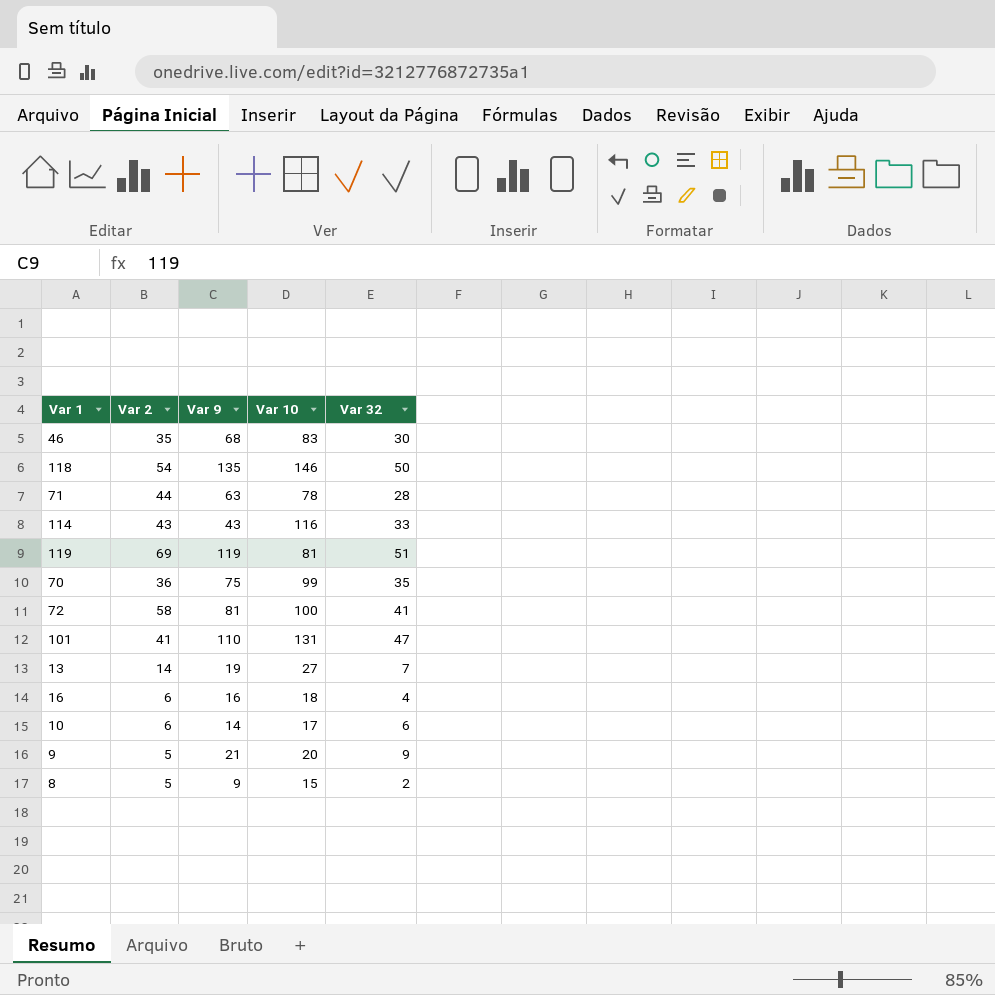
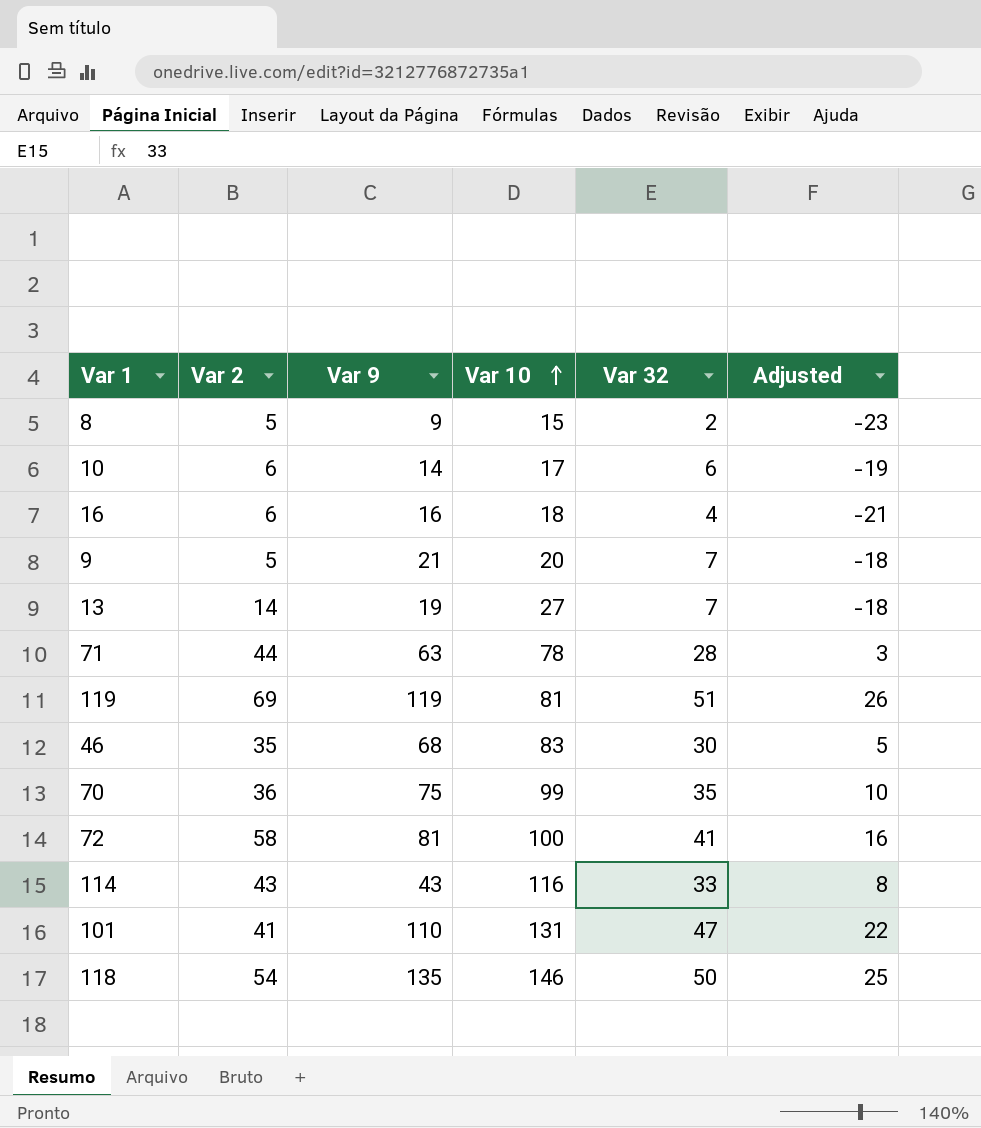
row order: none -> Var 10 ascending
column Adjusted | formula: none -> [Var 32] - 25
9 | Var 32: 9 -> 7

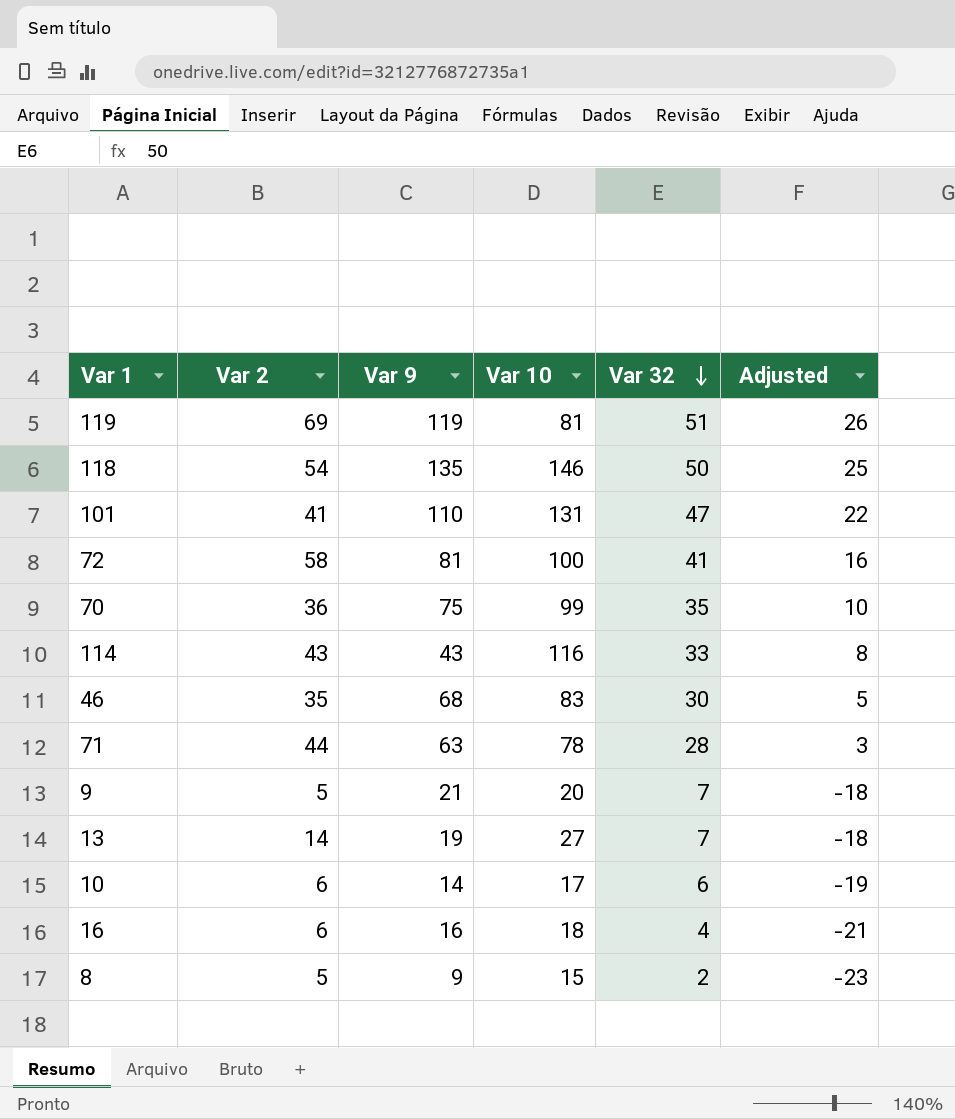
row order: Var 10 ascending -> Var 32 descending

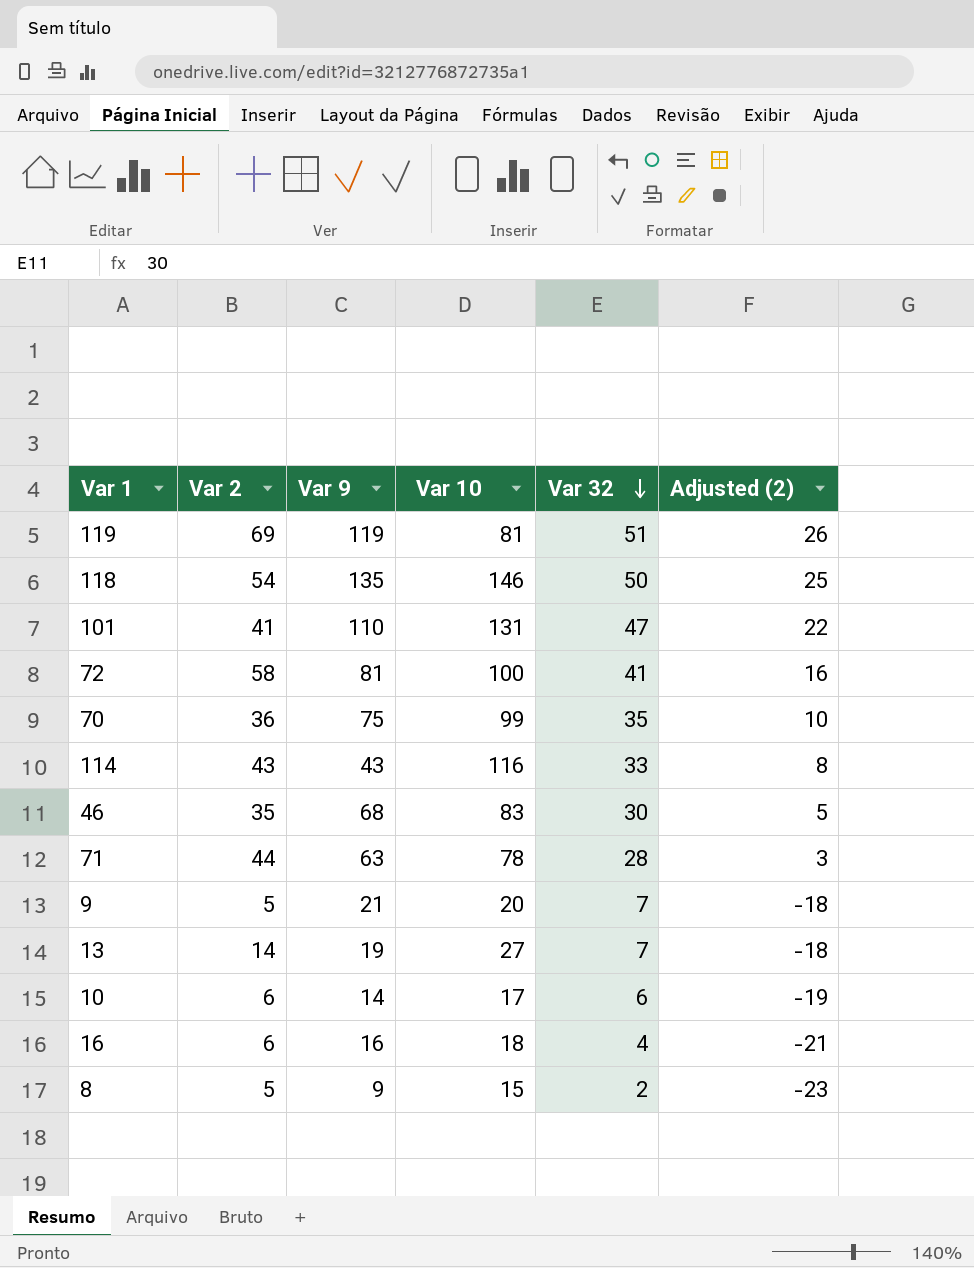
column name: Adjusted -> Adjusted (2)

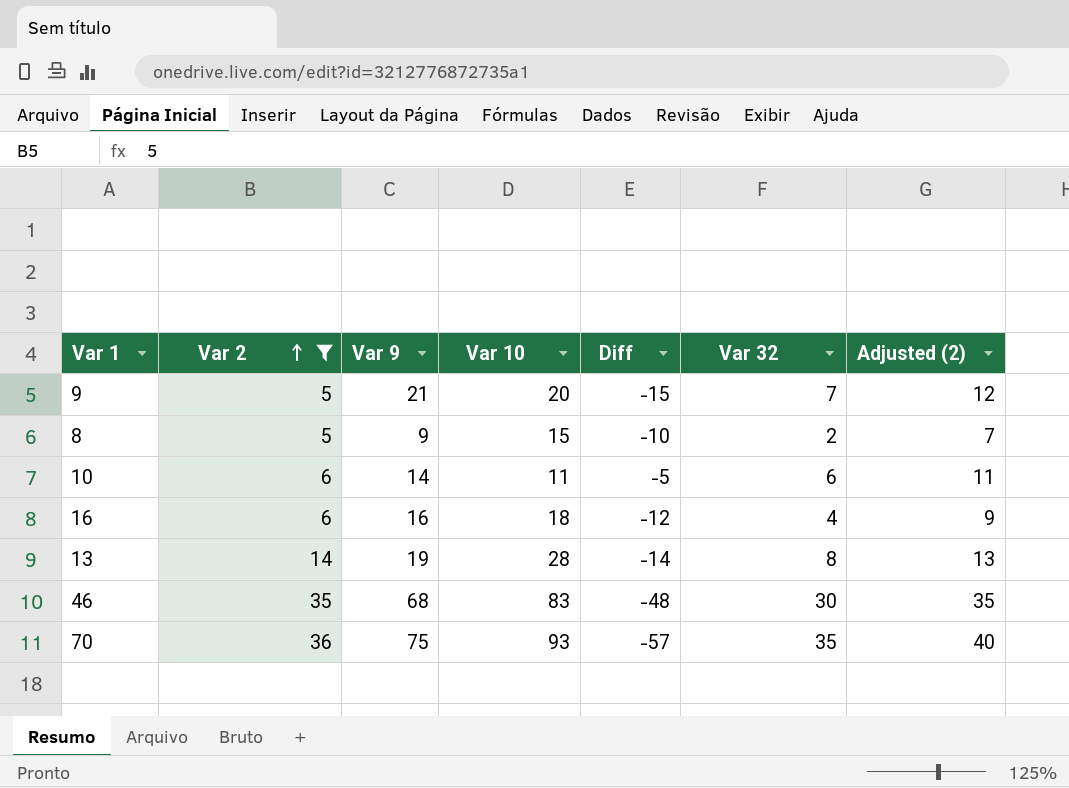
filter: none -> Var 2 <= 36
row order: Var 32 descending -> Var 2 ascending
column Diff | formula: none -> [Var 2] - [Var 10]
column Adjusted (2) | formula: [Var 32] - 25 -> [Var 32] + 5
10 | Var 10: 17 -> 11
13 | Var 10: 27 -> 28
13 | Var 32: 7 -> 8
70 | Var 10: 99 -> 93

